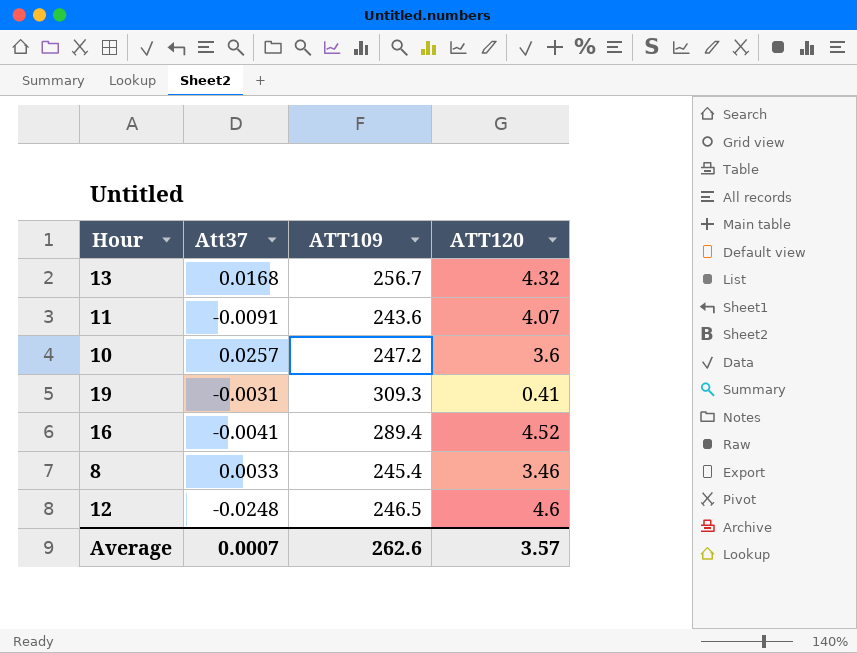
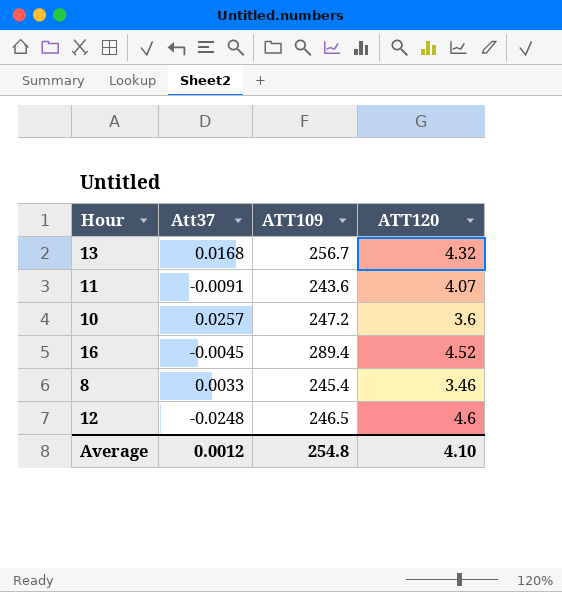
row 19: -0.0031 | 309.3 | 0.41 -> none
16 | Att37: -0.0041 -> -0.0045
Average | Att37: 0.0007 -> 0.0012
Average | ATT109: 262.6 -> 254.8
Average | ATT120: 3.57 -> 4.10

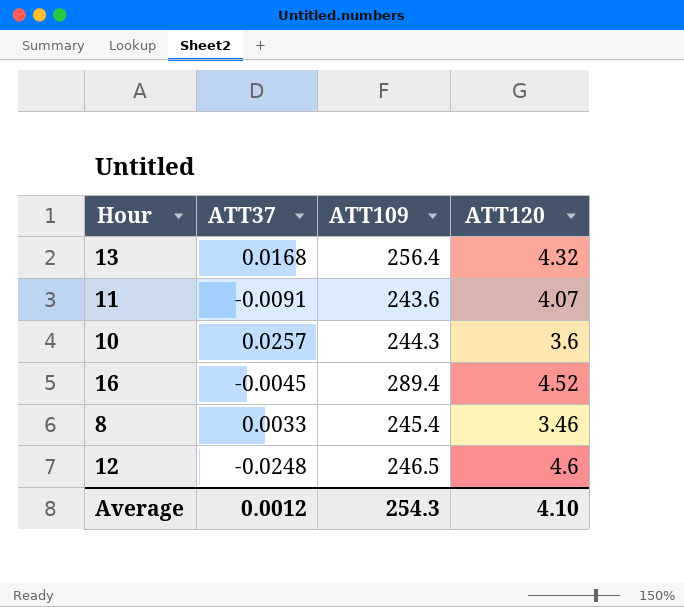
column name: Att37 -> ATT37
13 | ATT109: 256.7 -> 256.4
10 | ATT109: 247.2 -> 244.3
Average | ATT109: 254.8 -> 254.3

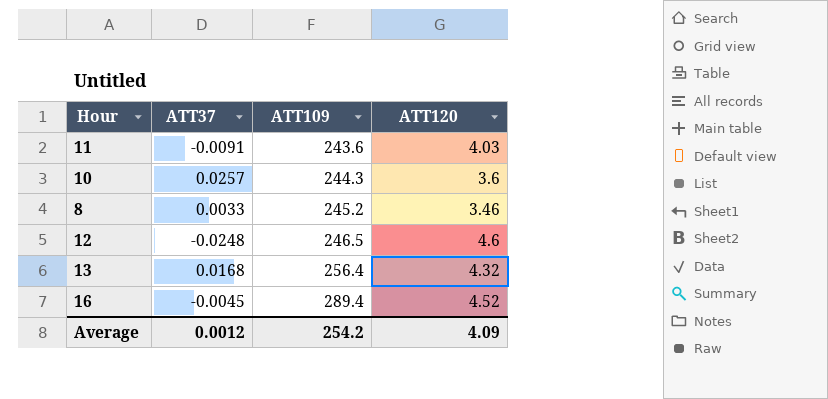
row order: none -> ATT109 ascending
11 | ATT120: 4.07 -> 4.03
8 | ATT109: 245.4 -> 245.2
Average | ATT109: 254.3 -> 254.2
Average | ATT120: 4.10 -> 4.09

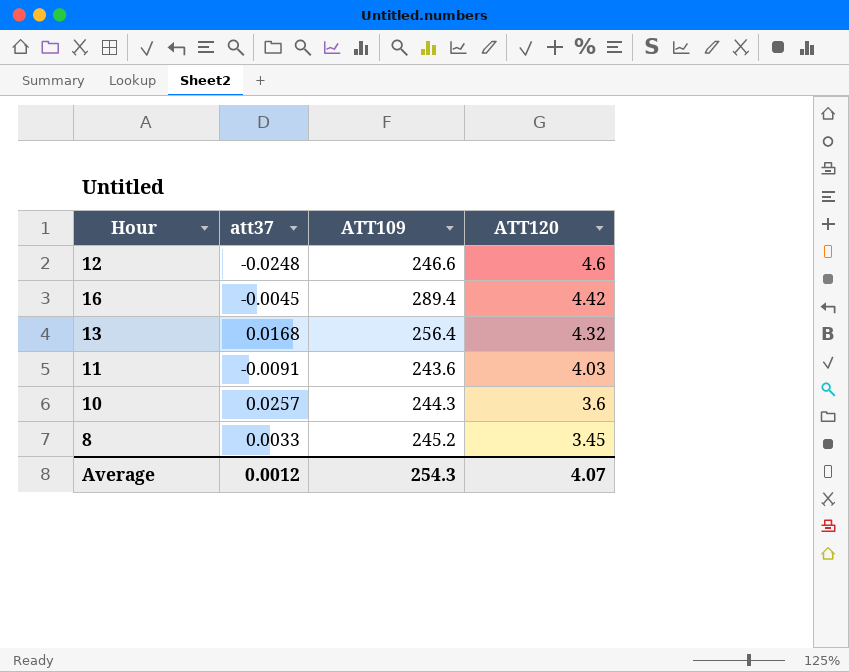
row order: ATT109 ascending -> ATT120 descending
column name: ATT37 -> att37
12 | ATT109: 246.5 -> 246.6
16 | ATT120: 4.52 -> 4.42
8 | ATT120: 3.46 -> 3.45
Average | ATT109: 254.2 -> 254.3
Average | ATT120: 4.09 -> 4.07

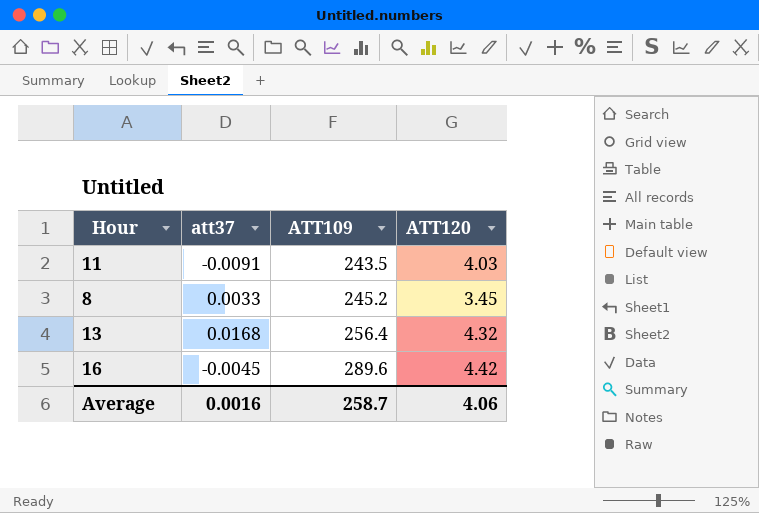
row order: ATT120 descending -> ATT109 ascending
row 12: -0.0248 | 246.6 | 4.6 -> none
row 10: 0.0257 | 244.3 | 3.6 -> none
11 | ATT109: 243.6 -> 243.5
16 | ATT109: 289.4 -> 289.6
Average | att37: 0.0012 -> 0.0016
Average | ATT109: 254.3 -> 258.7
Average | ATT120: 4.07 -> 4.06

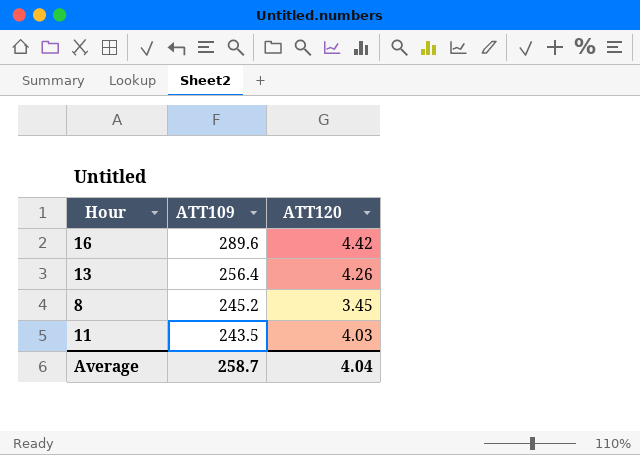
row order: ATT109 ascending -> ATT109 descending
column att37 | position: 2 -> none
13 | ATT120: 4.32 -> 4.26
Average | ATT120: 4.06 -> 4.04

